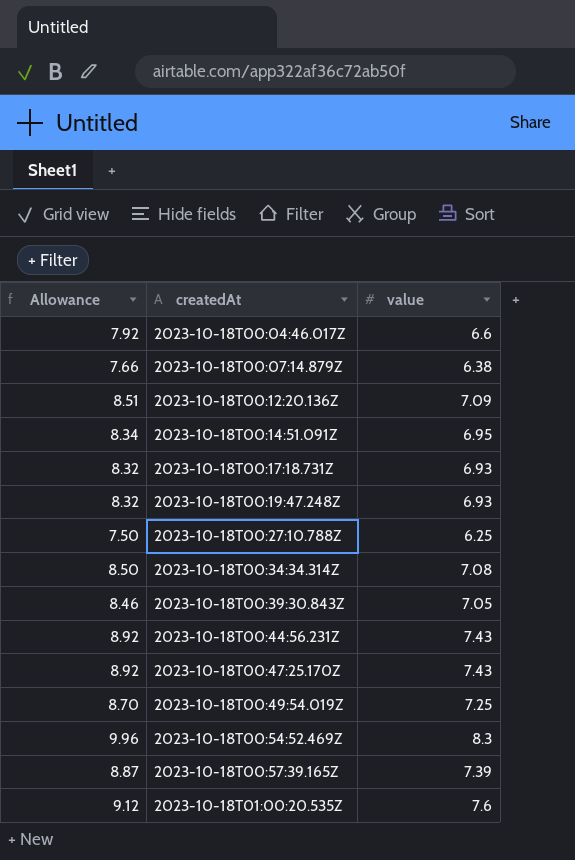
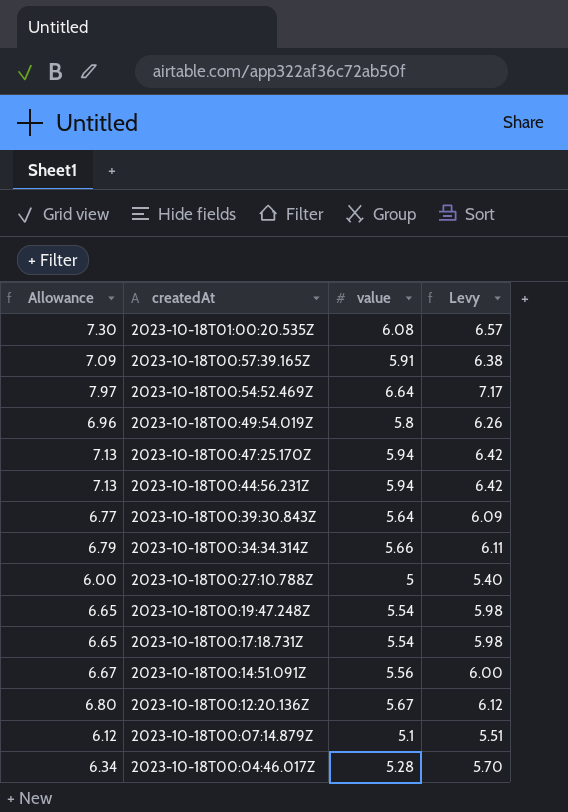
row order: createdAt ascending -> createdAt descending
column Levy | formula: none -> [value] * 1.08
2023-10-18T01:00:20.535Z | Allowance: 9.12 -> 7.30
2023-10-18T01:00:20.535Z | value: 7.6 -> 6.08
2023-10-18T00:57:39.165Z | Allowance: 8.87 -> 7.09
2023-10-18T00:57:39.165Z | value: 7.39 -> 5.91
2023-10-18T00:54:52.469Z | Allowance: 9.96 -> 7.97
2023-10-18T00:54:52.469Z | value: 8.3 -> 6.64
2023-10-18T00:49:54.019Z | Allowance: 8.70 -> 6.96
2023-10-18T00:49:54.019Z | value: 7.25 -> 5.8
2023-10-18T00:47:25.170Z | Allowance: 8.92 -> 7.13
2023-10-18T00:47:25.170Z | value: 7.43 -> 5.94
2023-10-18T00:44:56.231Z | Allowance: 8.92 -> 7.13
2023-10-18T00:44:56.231Z | value: 7.43 -> 5.94
2023-10-18T00:39:30.843Z | Allowance: 8.46 -> 6.77
2023-10-18T00:39:30.843Z | value: 7.05 -> 5.64
2023-10-18T00:34:34.314Z | Allowance: 8.50 -> 6.79
2023-10-18T00:34:34.314Z | value: 7.08 -> 5.66
2023-10-18T00:27:10.788Z | Allowance: 7.50 -> 6.00
2023-10-18T00:27:10.788Z | value: 6.25 -> 5
2023-10-18T00:19:47.248Z | Allowance: 8.32 -> 6.65
2023-10-18T00:19:47.248Z | value: 6.93 -> 5.54
2023-10-18T00:17:18.731Z | Allowance: 8.32 -> 6.65
2023-10-18T00:17:18.731Z | value: 6.93 -> 5.54
2023-10-18T00:14:51.091Z | Allowance: 8.34 -> 6.67
2023-10-18T00:14:51.091Z | value: 6.95 -> 5.56
2023-10-18T00:12:20.136Z | Allowance: 8.51 -> 6.80
2023-10-18T00:12:20.136Z | value: 7.09 -> 5.67
2023-10-18T00:07:14.879Z | Allowance: 7.66 -> 6.12
2023-10-18T00:07:14.879Z | value: 6.38 -> 5.1
2023-10-18T00:04:46.017Z | Allowance: 7.92 -> 6.34
2023-10-18T00:04:46.017Z | value: 6.6 -> 5.28

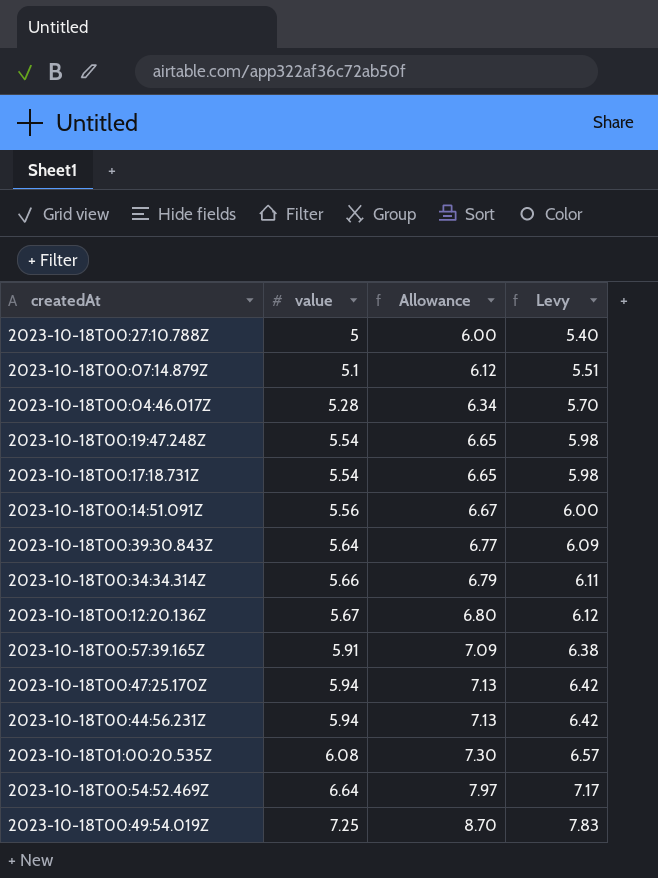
row order: createdAt descending -> value ascending
column Allowance | position: 1 -> 3
2023-10-18T00:49:54.019Z | value: 5.8 -> 7.25
2023-10-18T00:49:54.019Z | Allowance: 6.96 -> 8.70
2023-10-18T00:49:54.019Z | Levy: 6.26 -> 7.83

